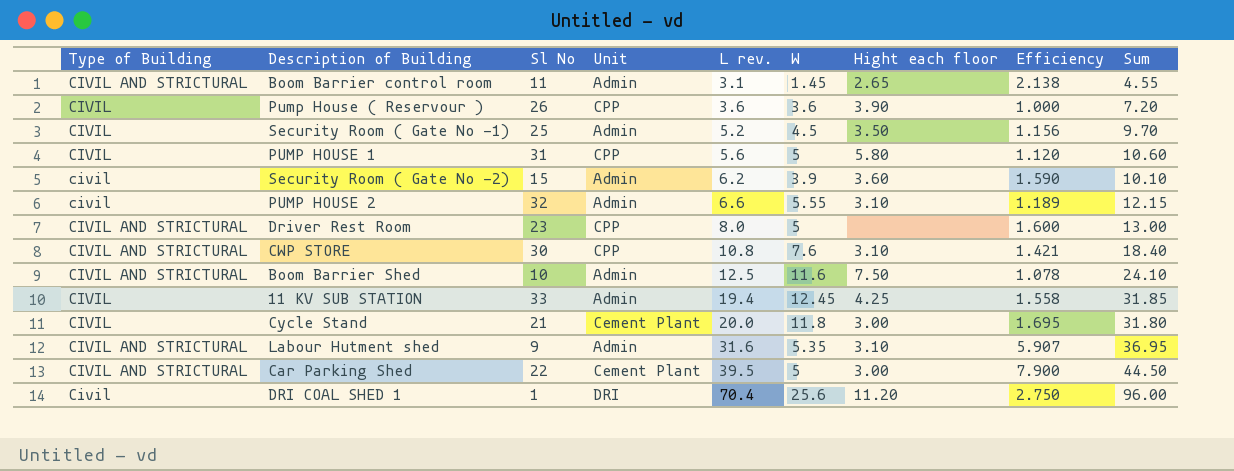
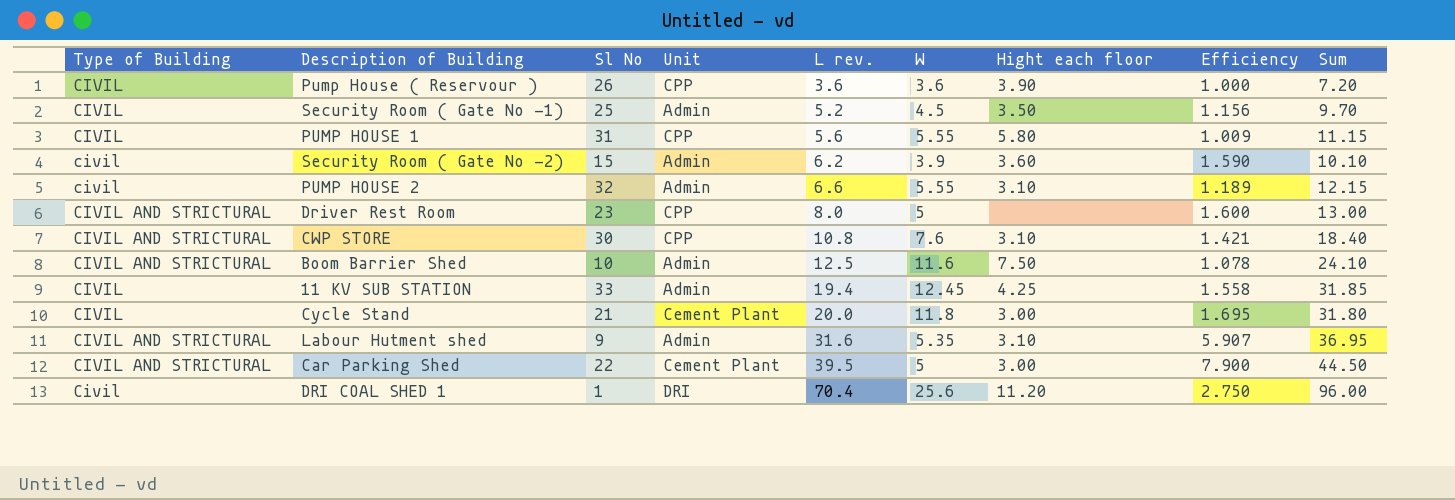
row Boom Barrier control room: CIVIL AND STRICTURAL | 11 | Admin | 3.1 | 1.45 | 2.65 | 2.138 | 4.55 -> none
PUMP HOUSE 1 | W: 5 -> 5.55
PUMP HOUSE 1 | Efficiency: 1.120 -> 1.009
PUMP HOUSE 1 | Sum: 10.60 -> 11.15

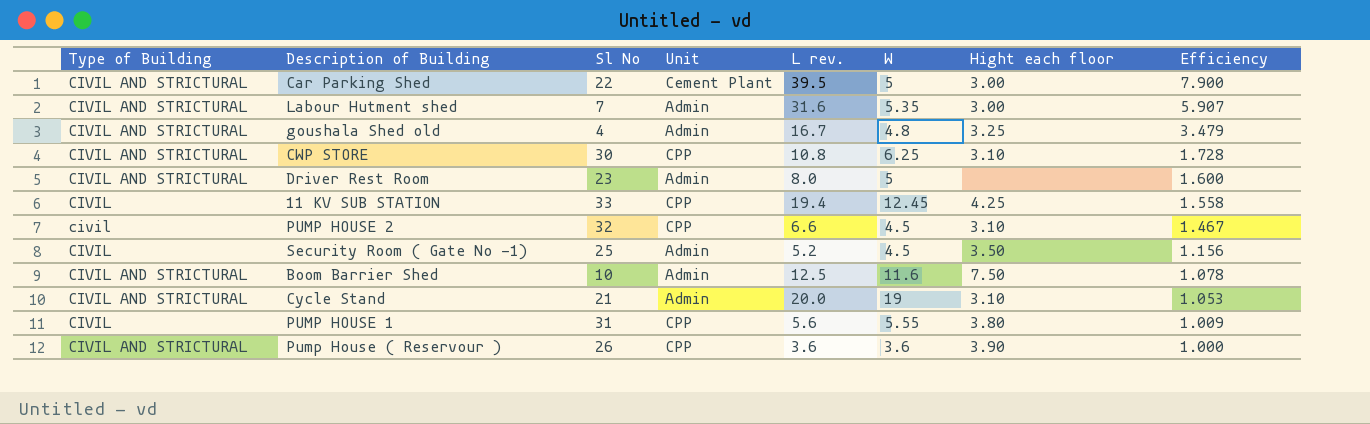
row order: L rev. ascending -> Efficiency descending
column Sum | formula: [L rev.] + [W] -> none
row Security Room ( Gate No -2): civil | 15 | Admin | 6.2 | 3.9 | 3.60 | 1.590 | 10.10 -> none
row DRI COAL SHED 1: Civil | 1 | DRI | 70.4 | 25.6 | 11.20 | 2.750 | 96.00 -> none
Labour Hutment shed | Sl No: 9 -> 7
Labour Hutment shed | Hight each floor: 3.10 -> 3.00
row goushala Shed old: none -> CIVIL AND STRICTURAL | 4 | Admin | 16.7 | 4.8 | 3.25 | 3.479
CWP STORE | W: 7.6 -> 6.25
CWP STORE | Efficiency: 1.421 -> 1.728
Driver Rest Room | Unit: CPP -> Admin
11 KV SUB STATION | Unit: Admin -> CPP
PUMP HOUSE 2 | Unit: Admin -> CPP
PUMP HOUSE 2 | W: 5.55 -> 4.5
PUMP HOUSE 2 | Efficiency: 1.189 -> 1.467
Cycle Stand | Type of Building: CIVIL -> CIVIL AND STRICTURAL
Cycle Stand | Unit: Cement Plant -> Admin
Cycle Stand | W: 11.8 -> 19
Cycle Stand | Hight each floor: 3.00 -> 3.10
Cycle Stand | Efficiency: 1.695 -> 1.053
PUMP HOUSE 1 | Hight each floor: 5.80 -> 3.80
Pump House ( Reservour ) | Type of Building: CIVIL -> CIVIL AND STRICTURAL

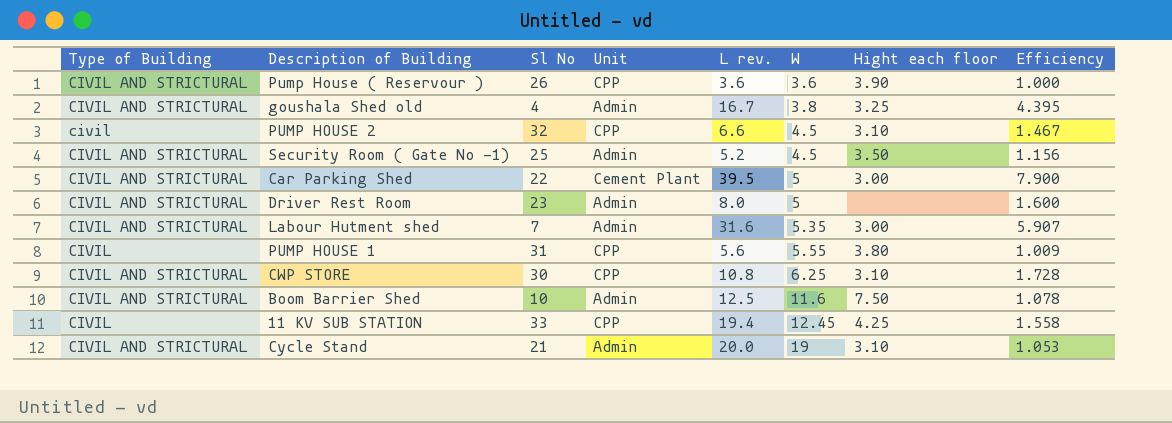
row order: Efficiency descending -> W ascending
goushala Shed old | W: 4.8 -> 3.8
goushala Shed old | Efficiency: 3.479 -> 4.395
Security Room ( Gate No -1) | Type of Building: CIVIL -> CIVIL AND STRICTURAL

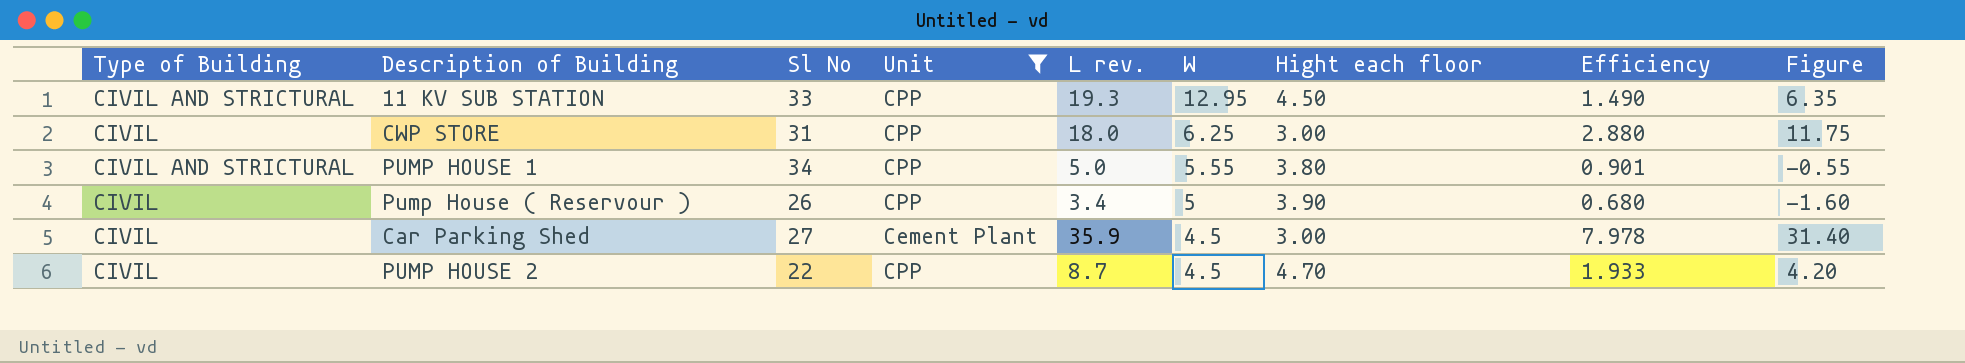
filter: none -> Unit != Admin
row order: W ascending -> W descending
column Figure | formula: none -> [L rev.] - [W]
11 KV SUB STATION | Type of Building: CIVIL -> CIVIL AND STRICTURAL
11 KV SUB STATION | L rev.: 19.4 -> 19.3
11 KV SUB STATION | W: 12.45 -> 12.95
11 KV SUB STATION | Hight each floor: 4.25 -> 4.50
11 KV SUB STATION | Efficiency: 1.558 -> 1.490
CWP STORE | Type of Building: CIVIL AND STRICTURAL -> CIVIL
CWP STORE | Sl No: 30 -> 31
CWP STORE | L rev.: 10.8 -> 18.0
CWP STORE | Hight each floor: 3.10 -> 3.00
CWP STORE | Efficiency: 1.728 -> 2.880
PUMP HOUSE 1 | Type of Building: CIVIL -> CIVIL AND STRICTURAL
PUMP HOUSE 1 | Sl No: 31 -> 34
PUMP HOUSE 1 | L rev.: 5.6 -> 5.0
PUMP HOUSE 1 | Efficiency: 1.009 -> 0.901
Pump House ( Reservour ) | Type of Building: CIVIL AND STRICTURAL -> CIVIL
Pump House ( Reservour ) | L rev.: 3.6 -> 3.4
Pump House ( Reservour ) | W: 3.6 -> 5
Pump House ( Reservour ) | Efficiency: 1.000 -> 0.680
Car Parking Shed | Type of Building: CIVIL AND STRICTURAL -> CIVIL
Car Parking Shed | Sl No: 22 -> 27
Car Parking Shed | L rev.: 39.5 -> 35.9
Car Parking Shed | W: 5 -> 4.5
Car Parking Shed | Efficiency: 7.900 -> 7.978
PUMP HOUSE 2 | Type of Building: civil -> CIVIL
PUMP HOUSE 2 | Sl No: 32 -> 22
PUMP HOUSE 2 | L rev.: 6.6 -> 8.7
PUMP HOUSE 2 | Hight each floor: 3.10 -> 4.70
PUMP HOUSE 2 | Efficiency: 1.467 -> 1.933

